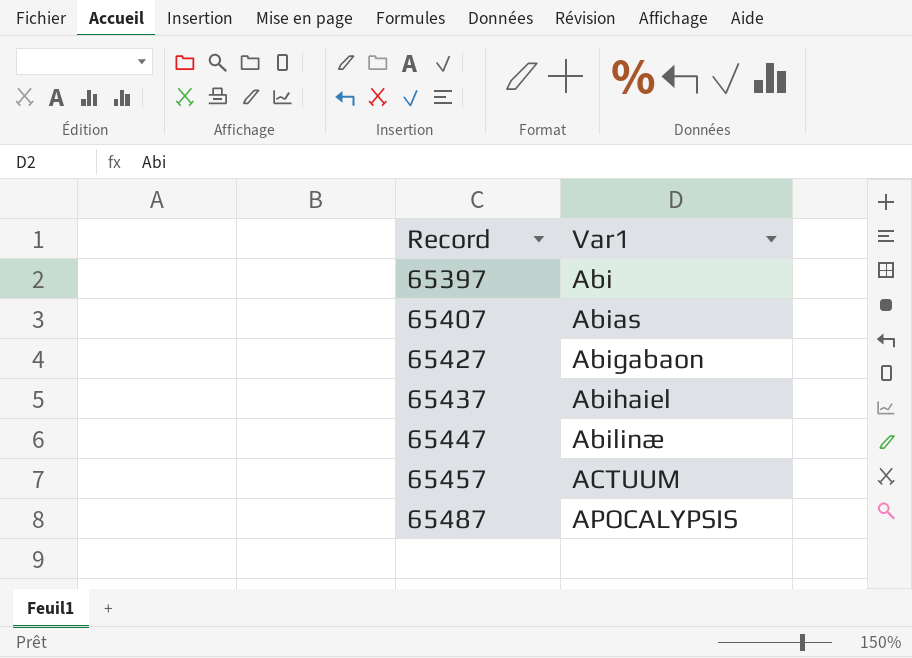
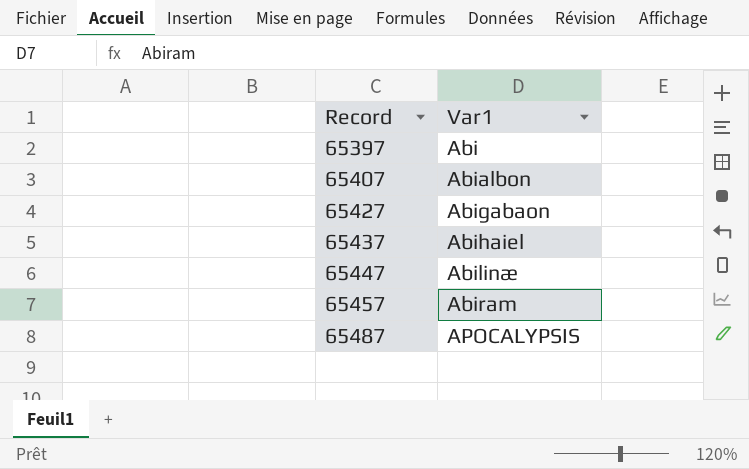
65407 | Var1: Abias -> Abialbon
65457 | Var1: ACTUUM -> Abiram

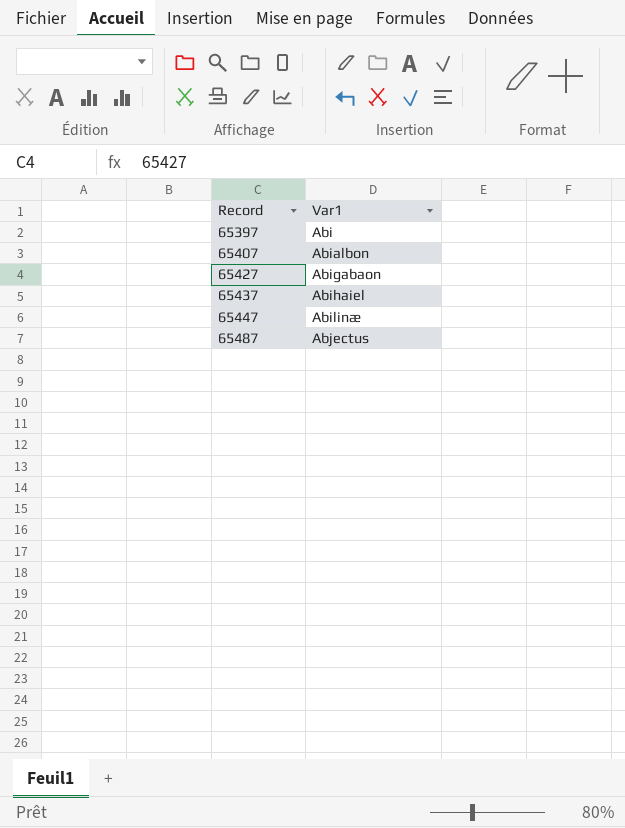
row 65457: Abiram -> none
65487 | Var1: APOCALYPSIS -> Abjectus

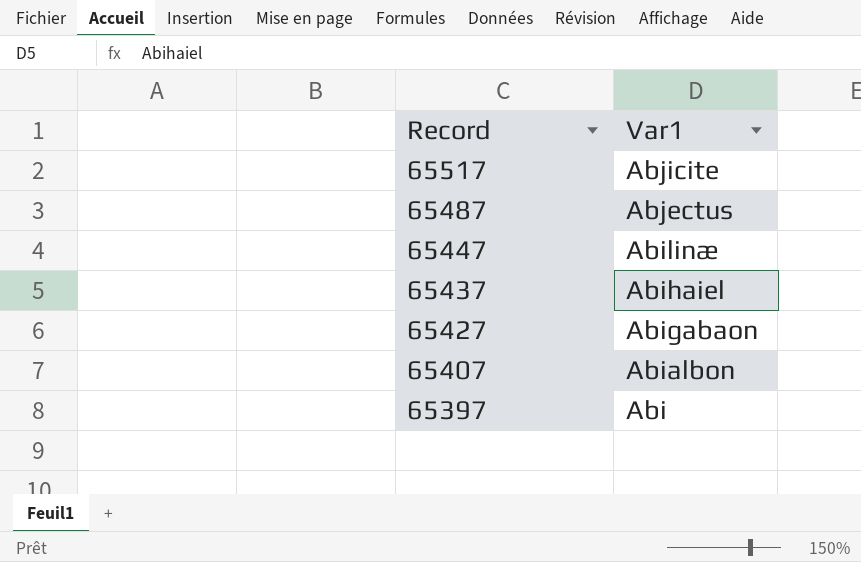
row order: Record ascending -> Record descending
row 65517: none -> Abjicite

